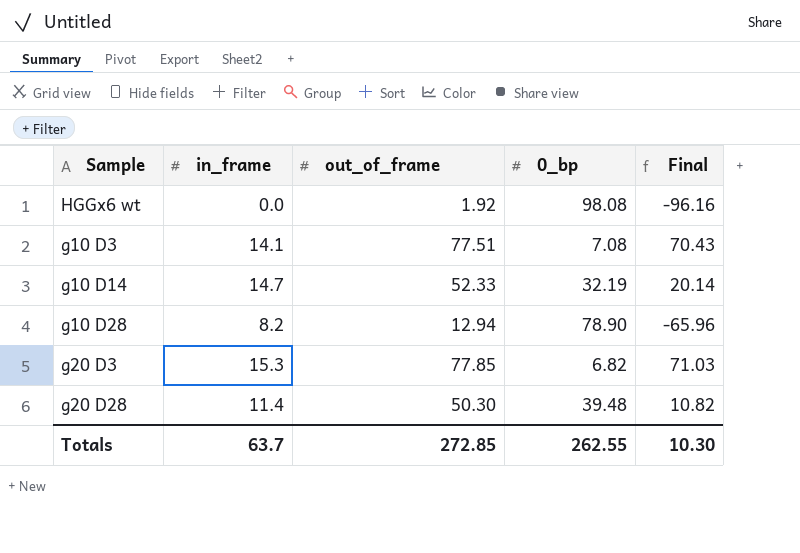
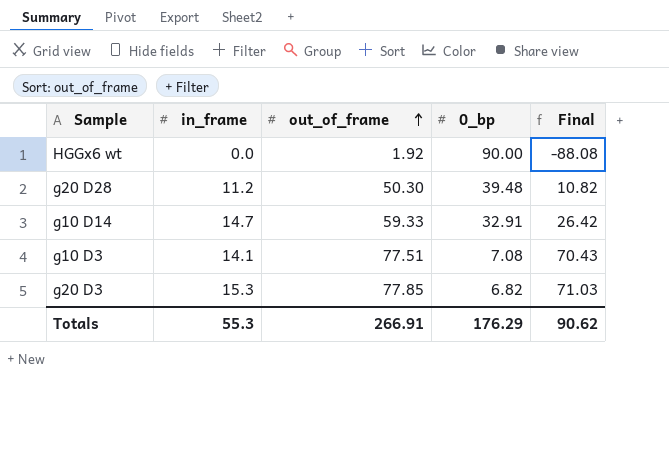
row order: none -> out_of_frame ascending
row g10 D28: 8.2 | 12.94 | 78.90 | -65.96 -> none
HGGx6 wt | 0_bp: 98.08 -> 90.00
HGGx6 wt | Final: -96.16 -> -88.08
g20 D28 | in_frame: 11.4 -> 11.2
g10 D14 | out_of_frame: 52.33 -> 59.33
g10 D14 | 0_bp: 32.19 -> 32.91
g10 D14 | Final: 20.14 -> 26.42
Totals | in_frame: 63.7 -> 55.3
Totals | out_of_frame: 272.85 -> 266.91
Totals | 0_bp: 262.55 -> 176.29
Totals | Final: 10.30 -> 90.62

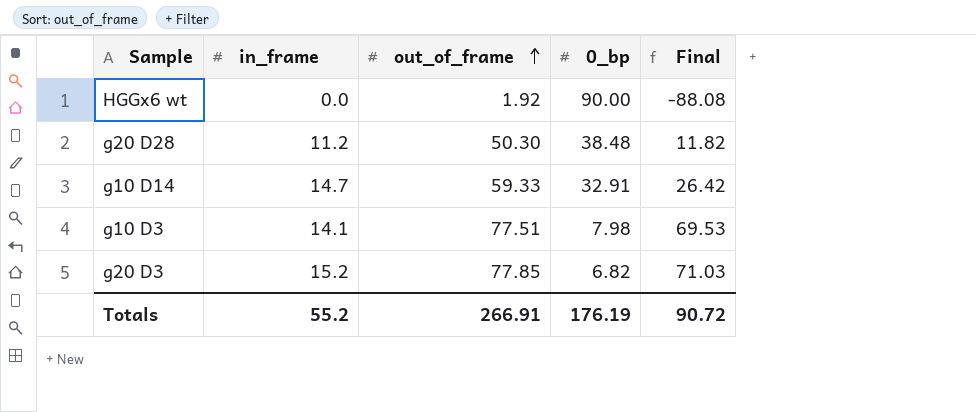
g20 D28 | 0_bp: 39.48 -> 38.48
g20 D28 | Final: 10.82 -> 11.82
g10 D3 | 0_bp: 7.08 -> 7.98
g10 D3 | Final: 70.43 -> 69.53
g20 D3 | in_frame: 15.3 -> 15.2
Totals | in_frame: 55.3 -> 55.2
Totals | 0_bp: 176.29 -> 176.19
Totals | Final: 90.62 -> 90.72

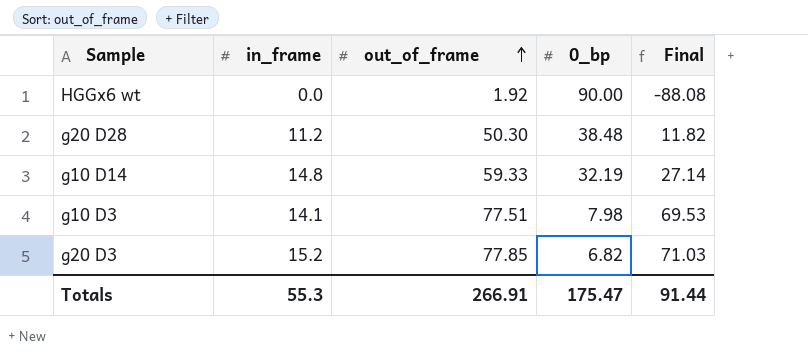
g10 D14 | in_frame: 14.7 -> 14.8
g10 D14 | 0_bp: 32.91 -> 32.19
g10 D14 | Final: 26.42 -> 27.14
Totals | in_frame: 55.2 -> 55.3
Totals | 0_bp: 176.19 -> 175.47
Totals | Final: 90.72 -> 91.44

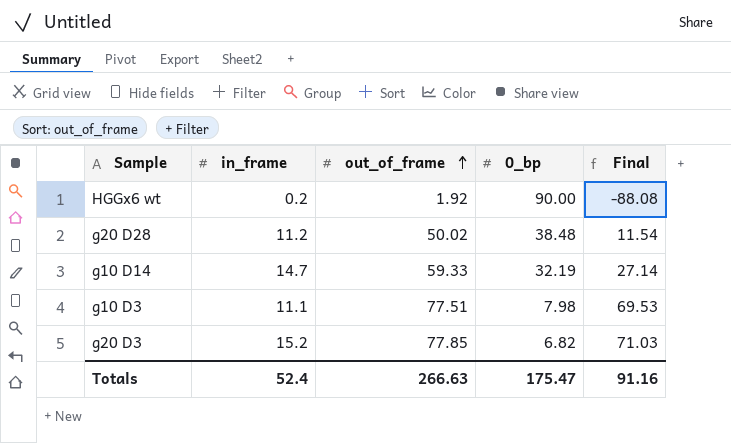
HGGx6 wt | in_frame: 0.0 -> 0.2
g20 D28 | out_of_frame: 50.30 -> 50.02
g20 D28 | Final: 11.82 -> 11.54
g10 D14 | in_frame: 14.8 -> 14.7
g10 D3 | in_frame: 14.1 -> 11.1
Totals | in_frame: 55.3 -> 52.4
Totals | out_of_frame: 266.91 -> 266.63
Totals | Final: 91.44 -> 91.16

